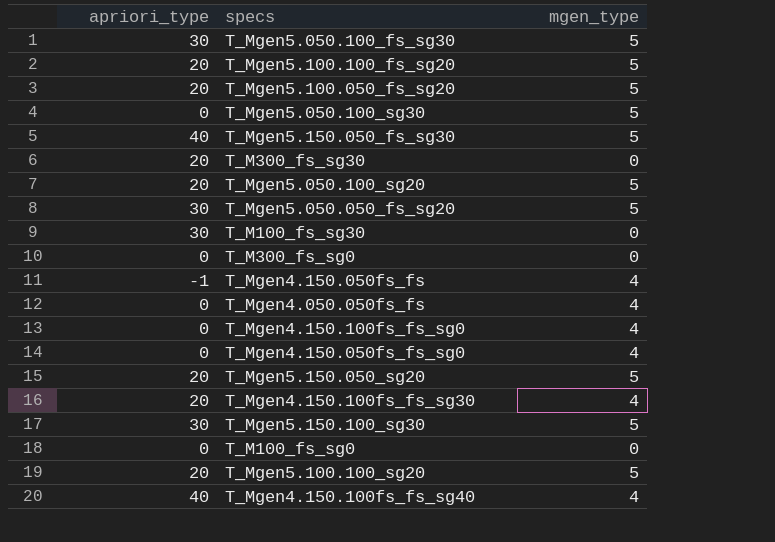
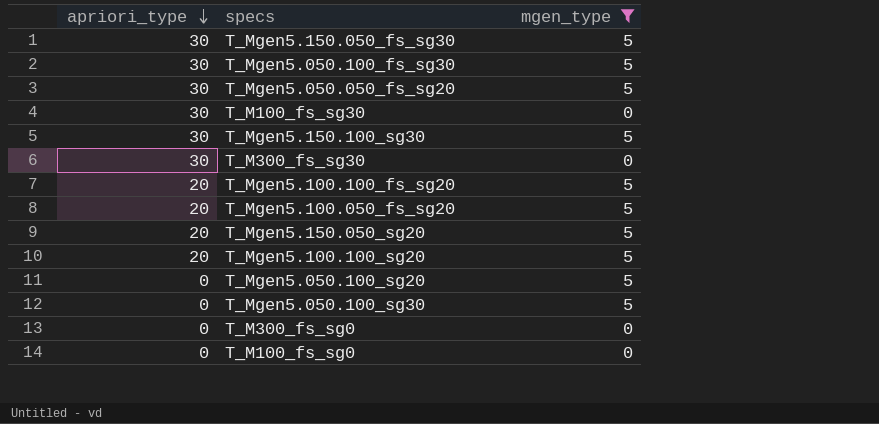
filter: none -> mgen_type != 4
row order: none -> apriori_type descending
T_Mgen5.150.050_fs_sg30 | apriori_type: 40 -> 30
T_M300_fs_sg30 | apriori_type: 20 -> 30
T_Mgen5.050.100_sg20 | apriori_type: 20 -> 0

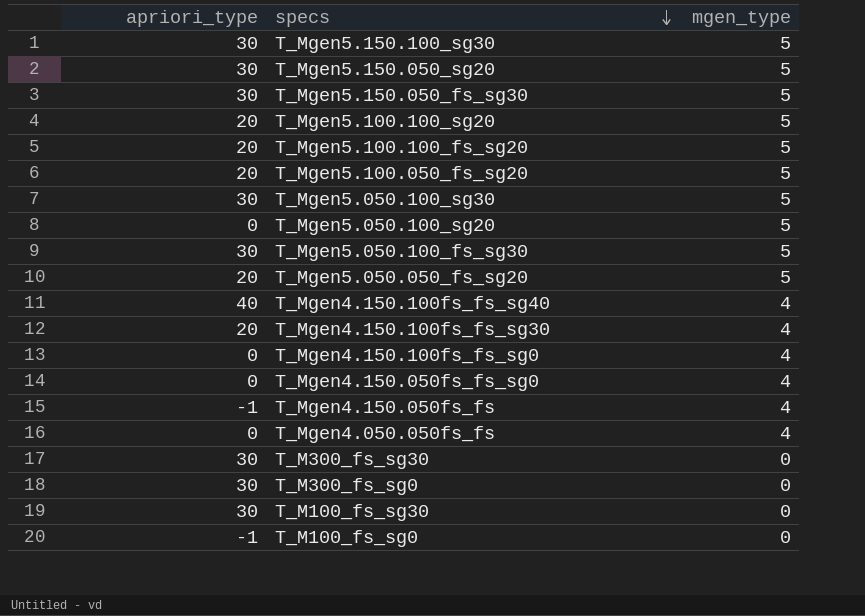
filter: mgen_type != 4 -> none
row order: apriori_type descending -> specs descending
T_Mgen5.150.050_sg20 | apriori_type: 20 -> 30
T_Mgen5.050.100_sg30 | apriori_type: 0 -> 30
T_Mgen5.050.050_fs_sg20 | apriori_type: 30 -> 20
T_M300_fs_sg0 | apriori_type: 0 -> 30
T_M100_fs_sg0 | apriori_type: 0 -> -1

